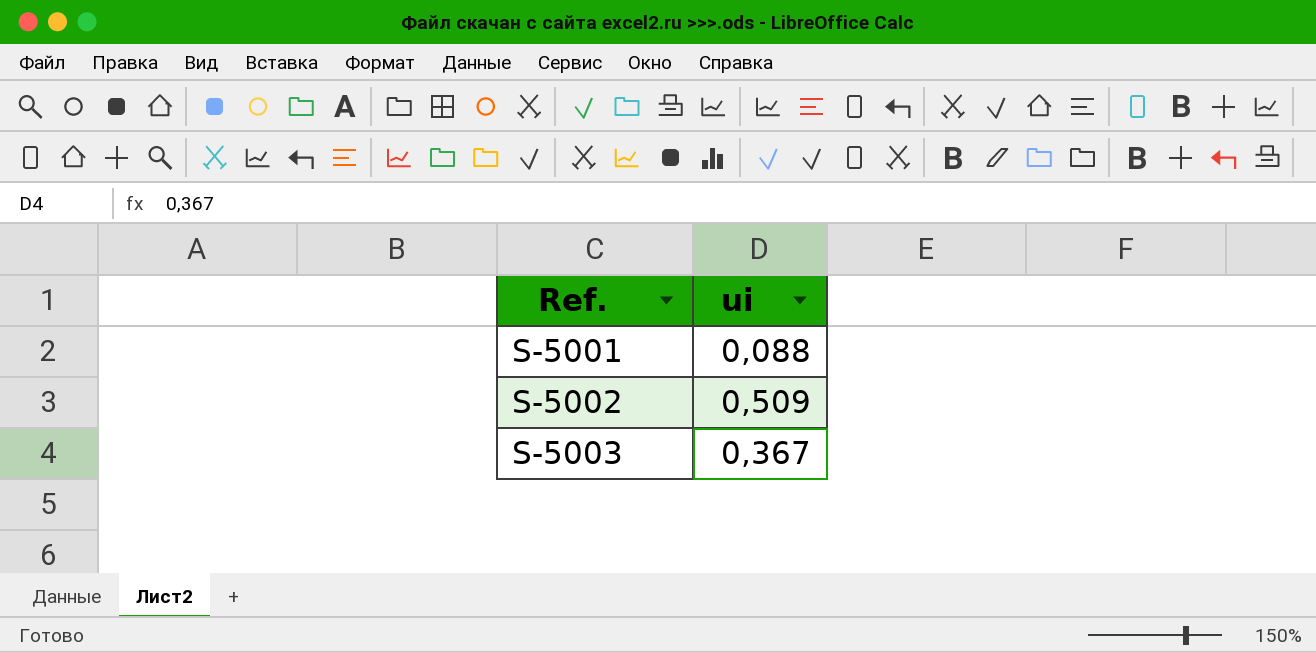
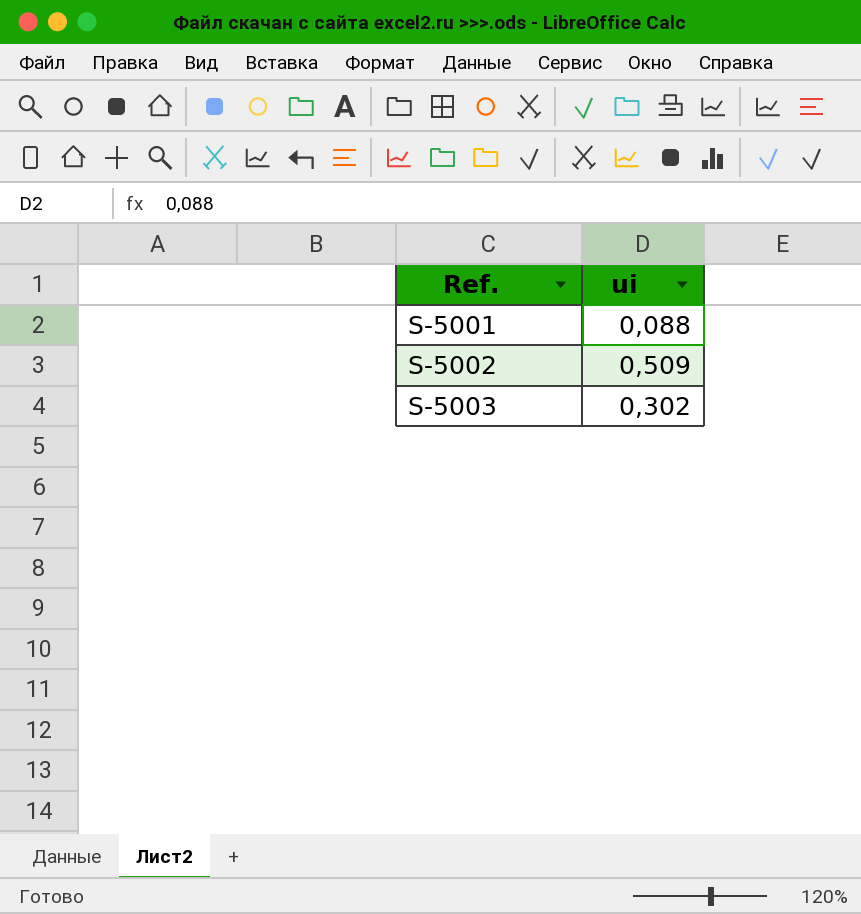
S-5003 | ui: 0,367 -> 0,302

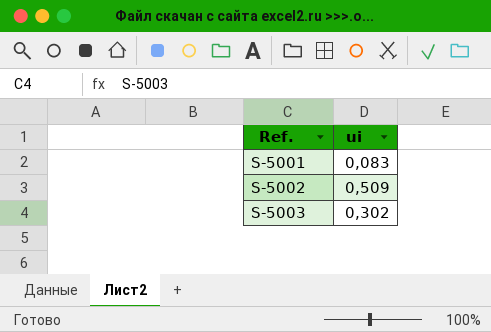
S-5001 | ui: 0,088 -> 0,083

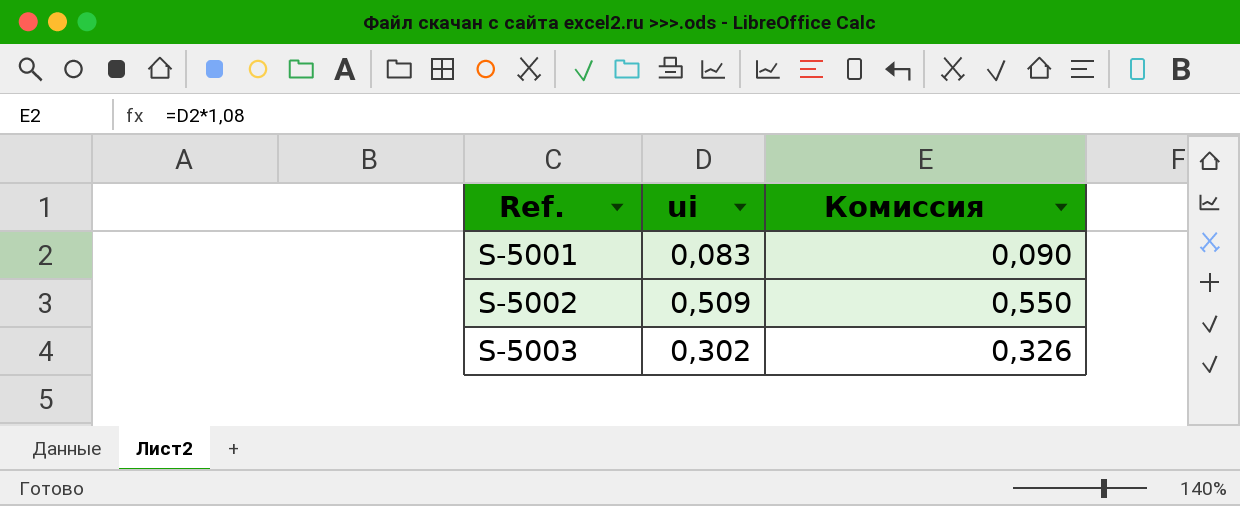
column Комиссия | formula: none -> [ui] * 1,08

